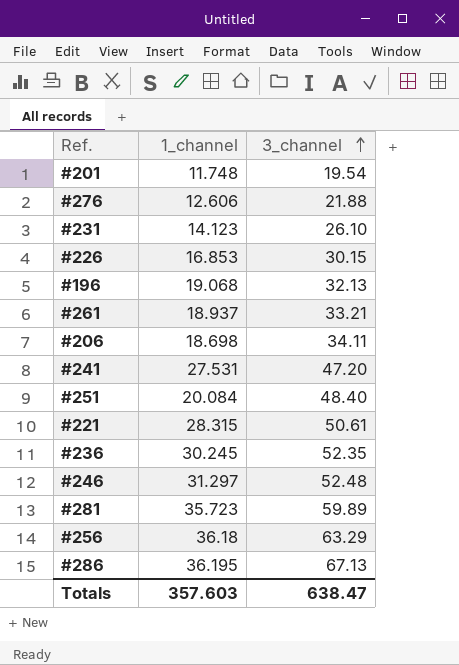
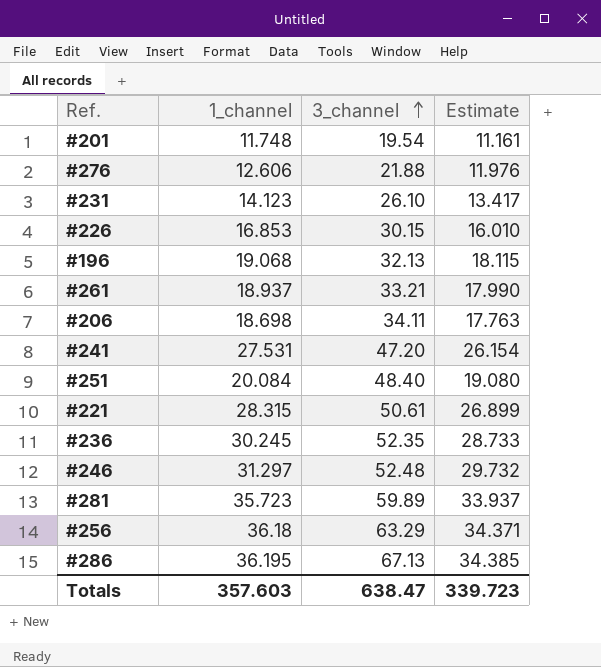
column Estimate | formula: none -> [1_channel] * 0.95

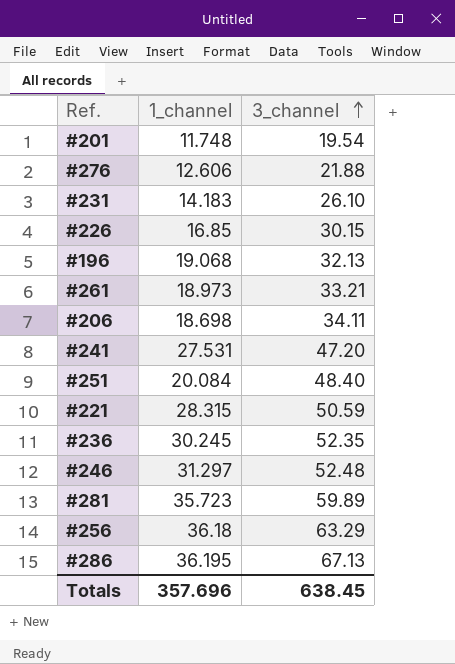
column Estimate | formula: [1_channel] * 0.95 -> none
#231 | 1_channel: 14.123 -> 14.183
#226 | 1_channel: 16.853 -> 16.85
#261 | 1_channel: 18.937 -> 18.973
#221 | 3_channel: 50.61 -> 50.59
Totals | 1_channel: 357.603 -> 357.696
Totals | 3_channel: 638.47 -> 638.45

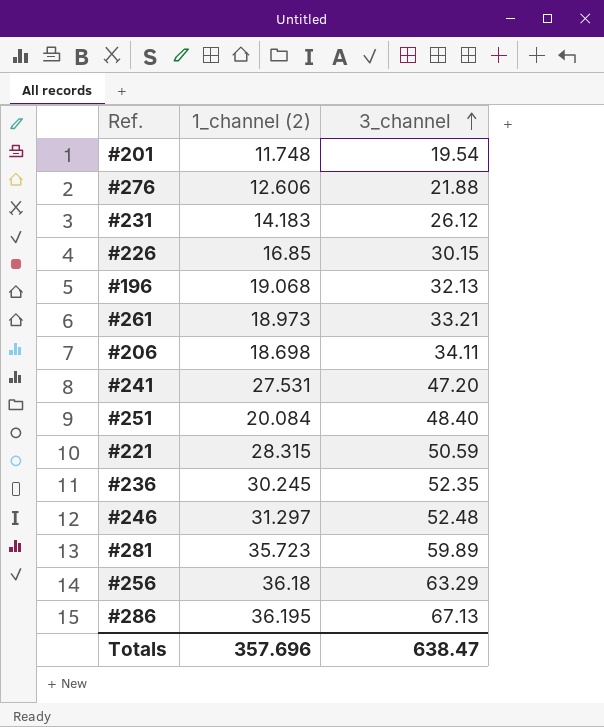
column name: 1_channel -> 1_channel (2)
#231 | 3_channel: 26.10 -> 26.12
Totals | 3_channel: 638.45 -> 638.47

